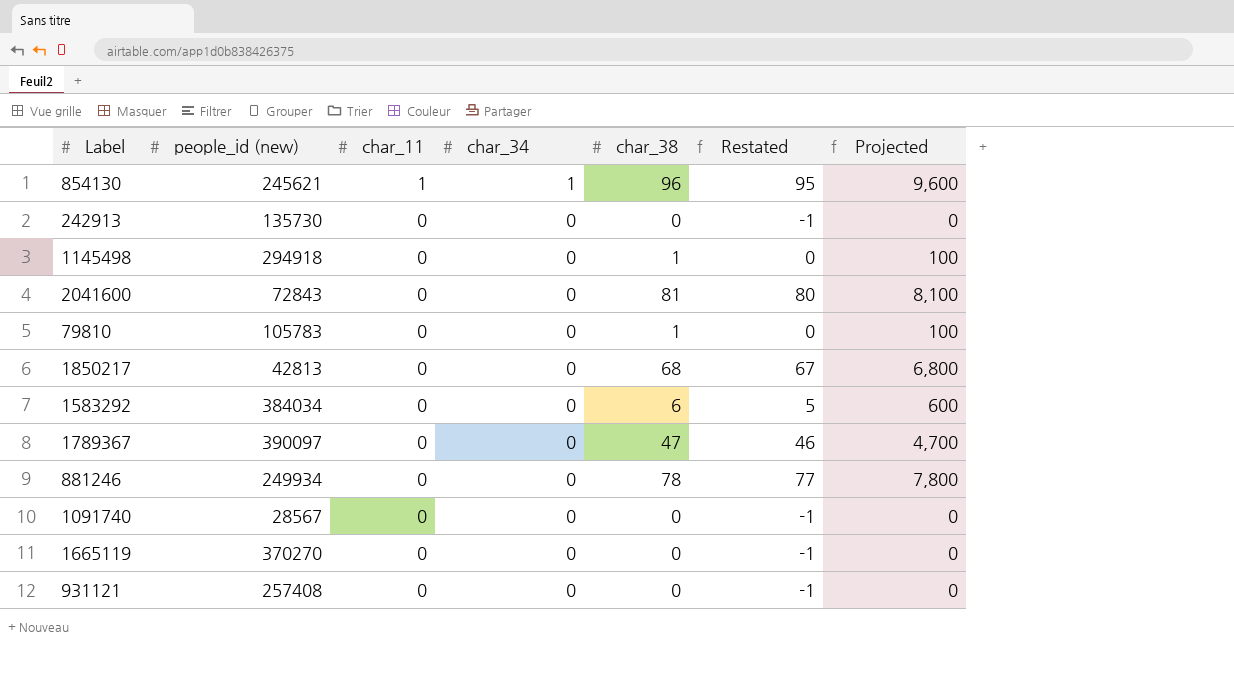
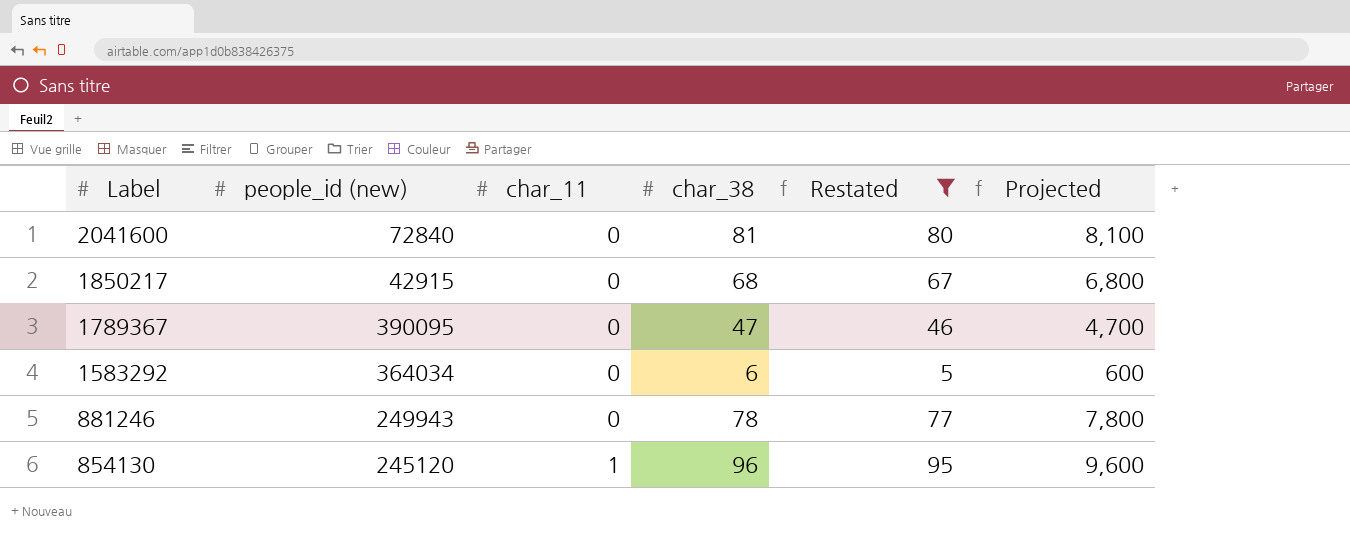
filter: none -> Restated >= 5
row order: char_11 descending -> Label descending
column char_34 | position: 4 -> none
2041600 | people_id (new): 72843 -> 72840
1850217 | people_id (new): 42813 -> 42915
1789367 | people_id (new): 390097 -> 390095
1583292 | people_id (new): 384034 -> 364034
881246 | people_id (new): 249934 -> 249943
854130 | people_id (new): 245621 -> 245120

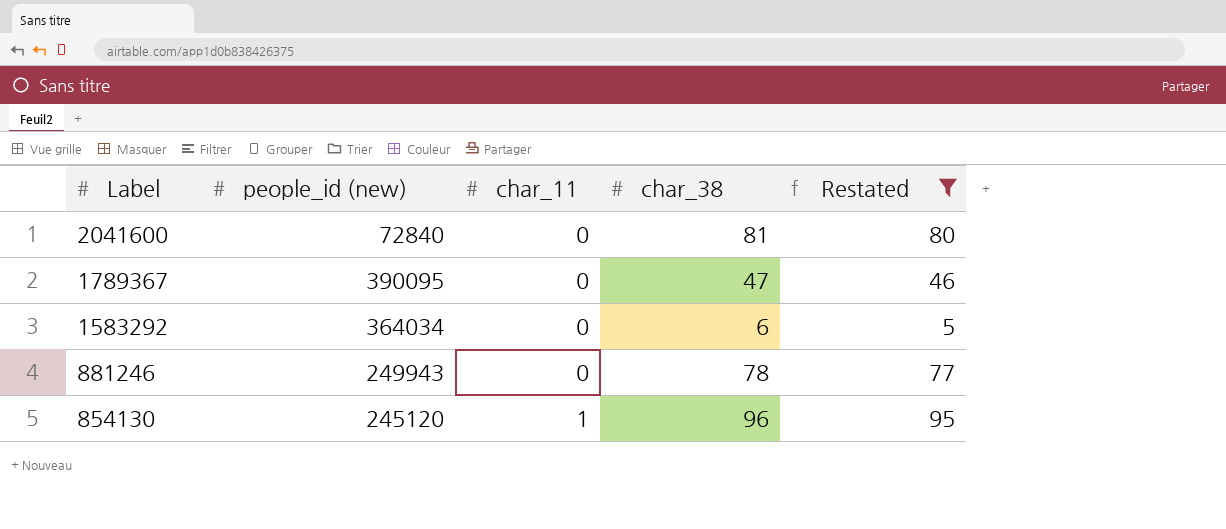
column Projected | formula: [char_38] * 100 -> none
row 1850217: 42915 | 0 | 68 | 67 | 6,800 -> none

